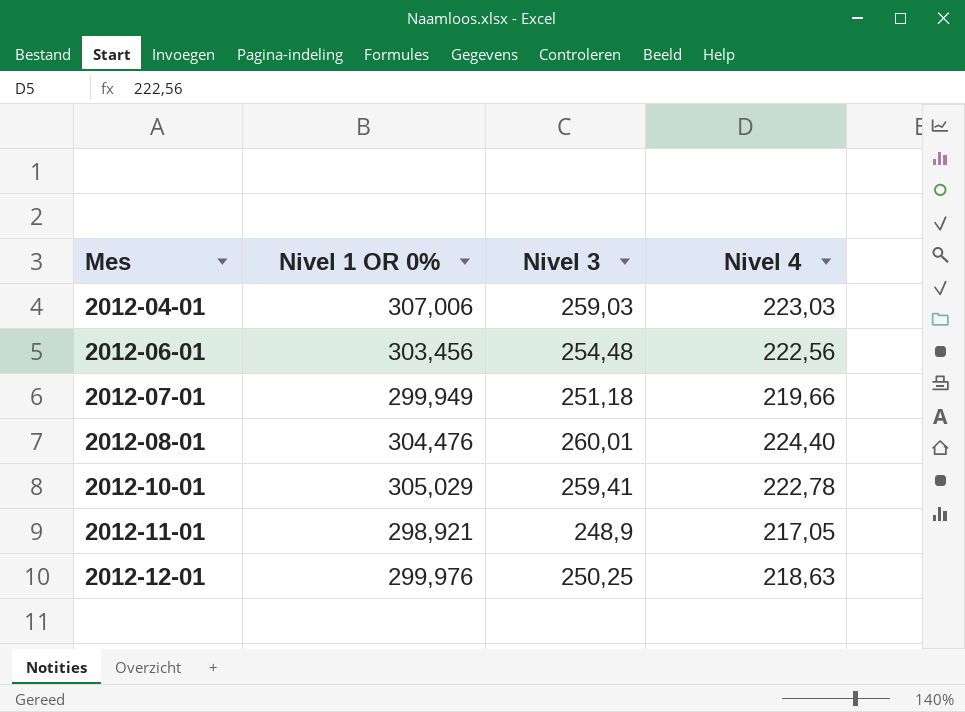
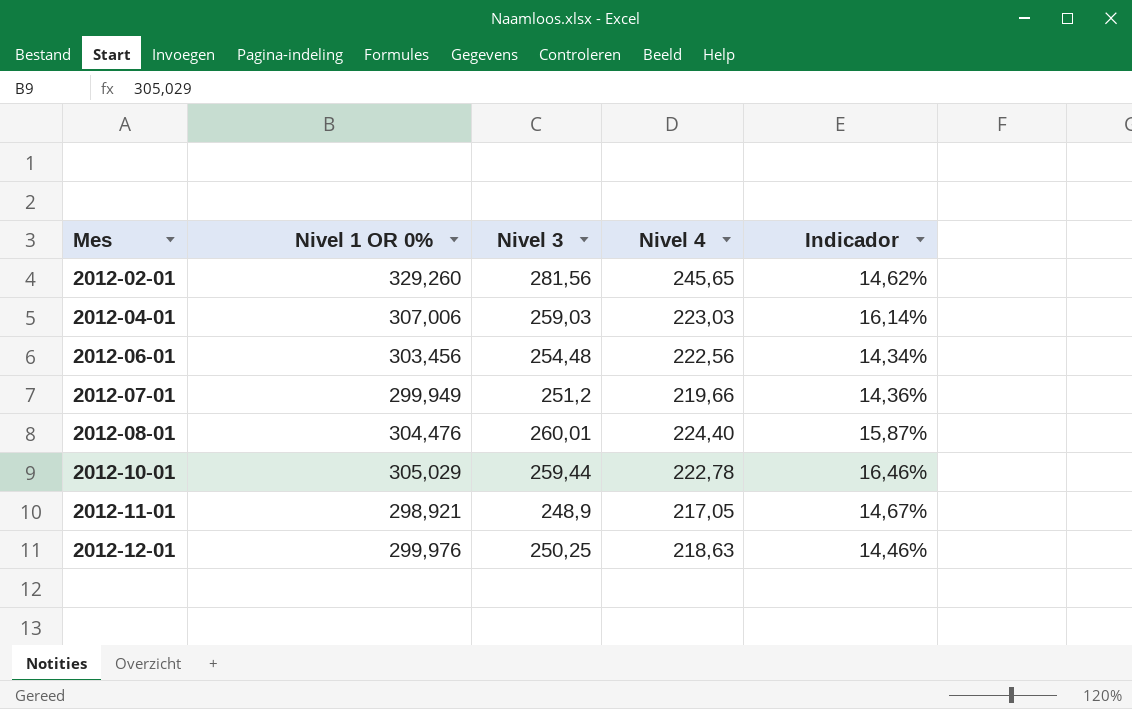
column Indicador | formula: none -> ([Nivel 3] - [Nivel 4]) / [Nivel 4]
row 2012-02-01: none -> 329,260 | 281,56 | 245,65 | 14,62%
2012-07-01 | Nivel 3: 251,18 -> 251,2
2012-10-01 | Nivel 3: 259,41 -> 259,44

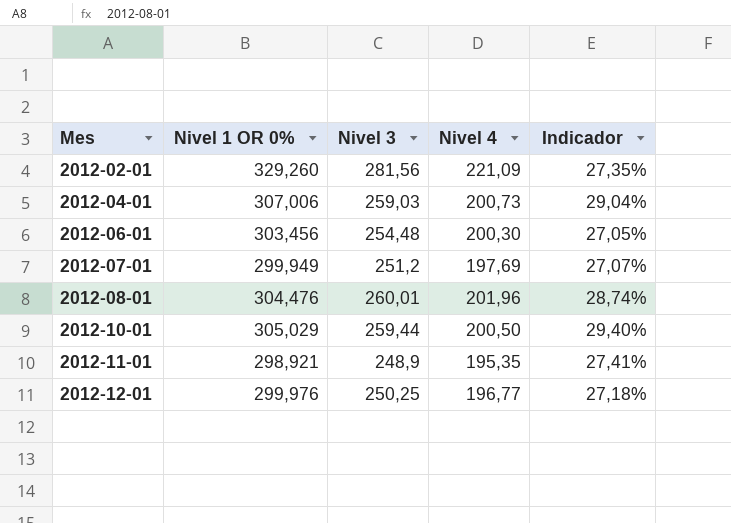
2012-02-01 | Nivel 4: 245,65 -> 221,09
2012-02-01 | Indicador: 14,62% -> 27,35%
2012-04-01 | Nivel 4: 223,03 -> 200,73
2012-04-01 | Indicador: 16,14% -> 29,04%
2012-06-01 | Nivel 4: 222,56 -> 200,30
2012-06-01 | Indicador: 14,34% -> 27,05%
2012-07-01 | Nivel 4: 219,66 -> 197,69
2012-07-01 | Indicador: 14,36% -> 27,07%
2012-08-01 | Nivel 4: 224,40 -> 201,96
2012-08-01 | Indicador: 15,87% -> 28,74%
2012-10-01 | Nivel 4: 222,78 -> 200,50
2012-10-01 | Indicador: 16,46% -> 29,40%
2012-11-01 | Nivel 4: 217,05 -> 195,35
2012-11-01 | Indicador: 14,67% -> 27,41%
2012-12-01 | Nivel 4: 218,63 -> 196,77
2012-12-01 | Indicador: 14,46% -> 27,18%

